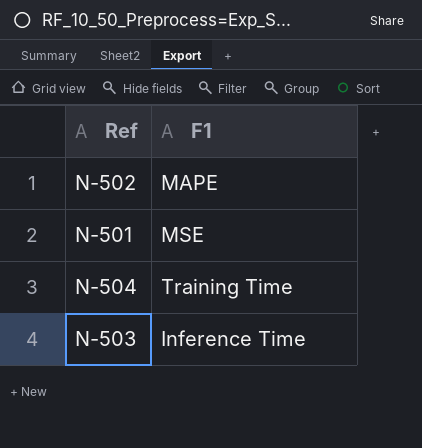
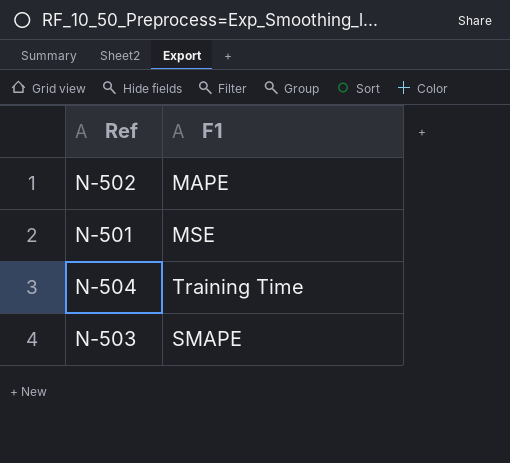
N-503 | F1: Inference Time -> SMAPE

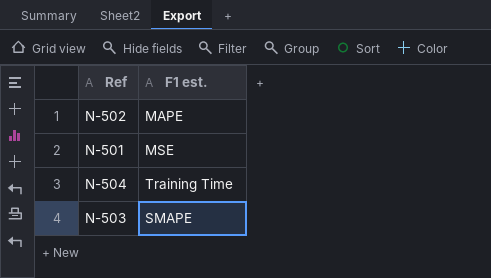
column name: F1 -> F1 est.

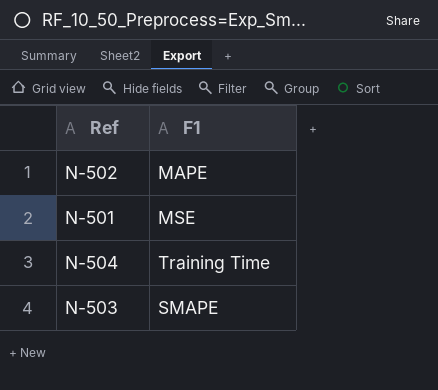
column name: F1 est. -> F1

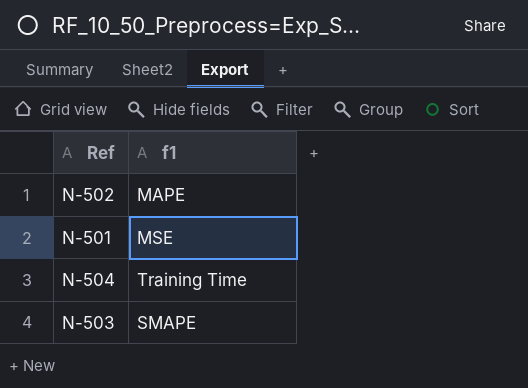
column name: F1 -> f1

